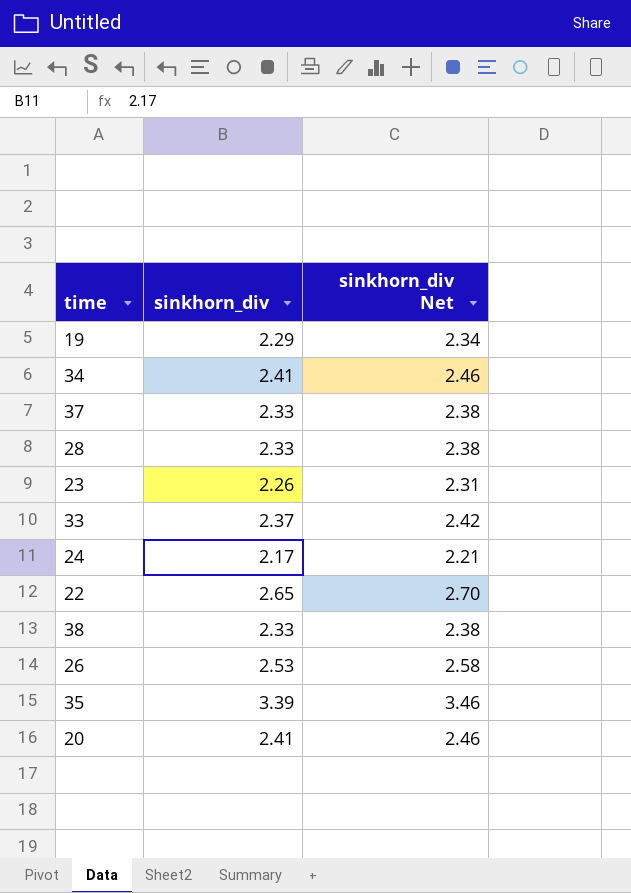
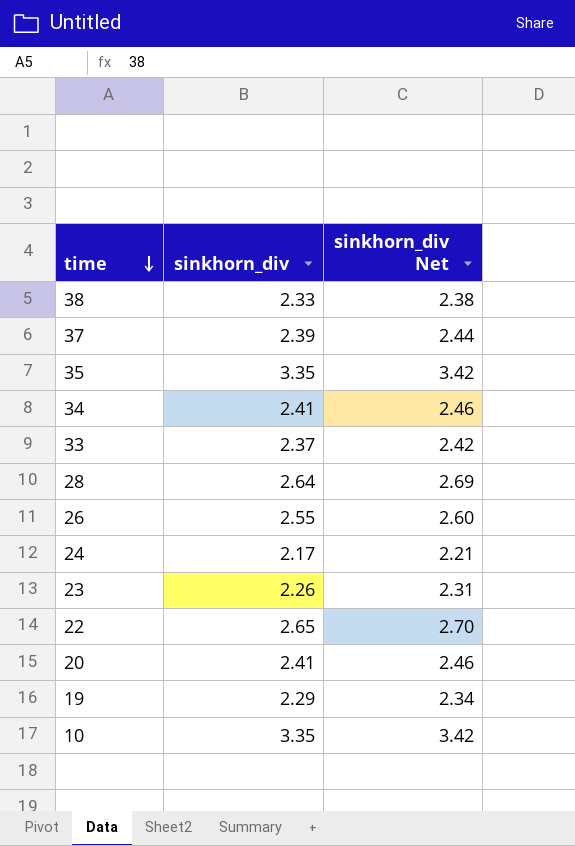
row order: none -> time descending
37 | sinkhorn_div: 2.33 -> 2.39
37 | sinkhorn_div Net: 2.38 -> 2.44
35 | sinkhorn_div: 3.39 -> 3.35
35 | sinkhorn_div Net: 3.46 -> 3.42
28 | sinkhorn_div: 2.33 -> 2.64
28 | sinkhorn_div Net: 2.38 -> 2.69
26 | sinkhorn_div: 2.53 -> 2.55
26 | sinkhorn_div Net: 2.58 -> 2.60
row 10: none -> 3.35 | 3.42

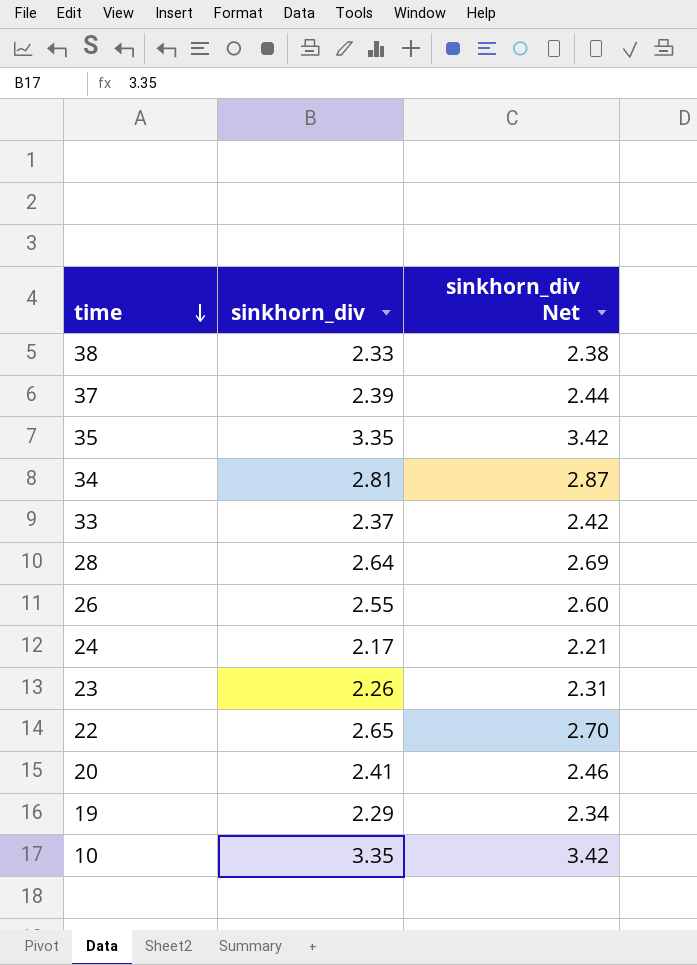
34 | sinkhorn_div: 2.41 -> 2.81
34 | sinkhorn_div Net: 2.46 -> 2.87

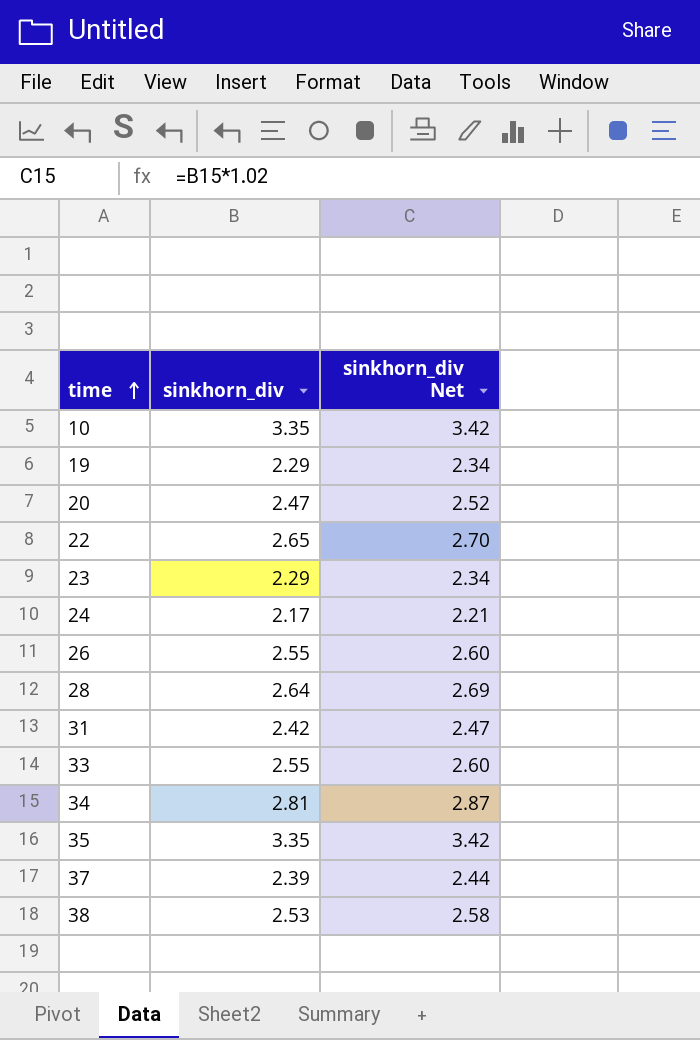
row order: time descending -> time ascending
20 | sinkhorn_div: 2.41 -> 2.47
20 | sinkhorn_div Net: 2.46 -> 2.52
23 | sinkhorn_div: 2.26 -> 2.29
23 | sinkhorn_div Net: 2.31 -> 2.34
row 31: none -> 2.42 | 2.47
33 | sinkhorn_div: 2.37 -> 2.55
33 | sinkhorn_div Net: 2.42 -> 2.60
38 | sinkhorn_div: 2.33 -> 2.53
38 | sinkhorn_div Net: 2.38 -> 2.58

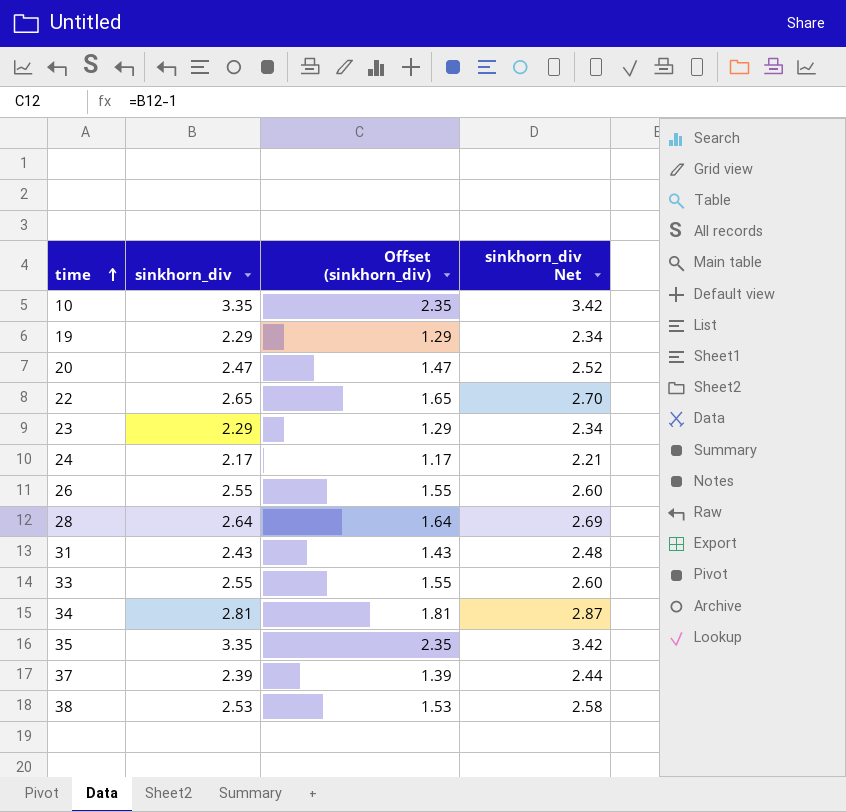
column Offset (sinkhorn_div) | formula: none -> [sinkhorn_div] - 1
31 | sinkhorn_div: 2.42 -> 2.43
31 | sinkhorn_div Net: 2.47 -> 2.48

